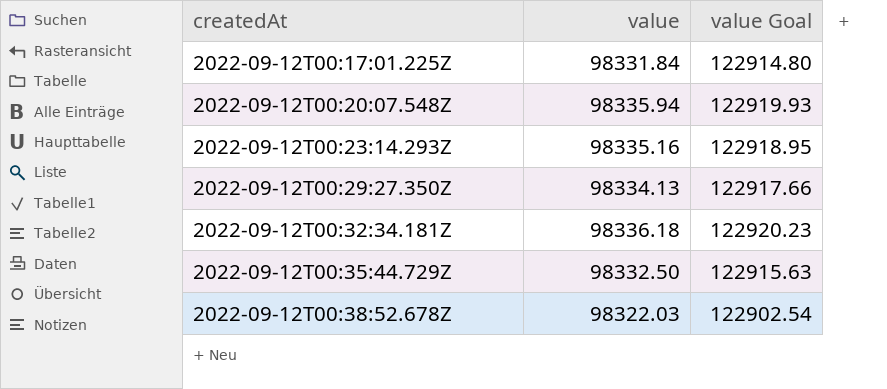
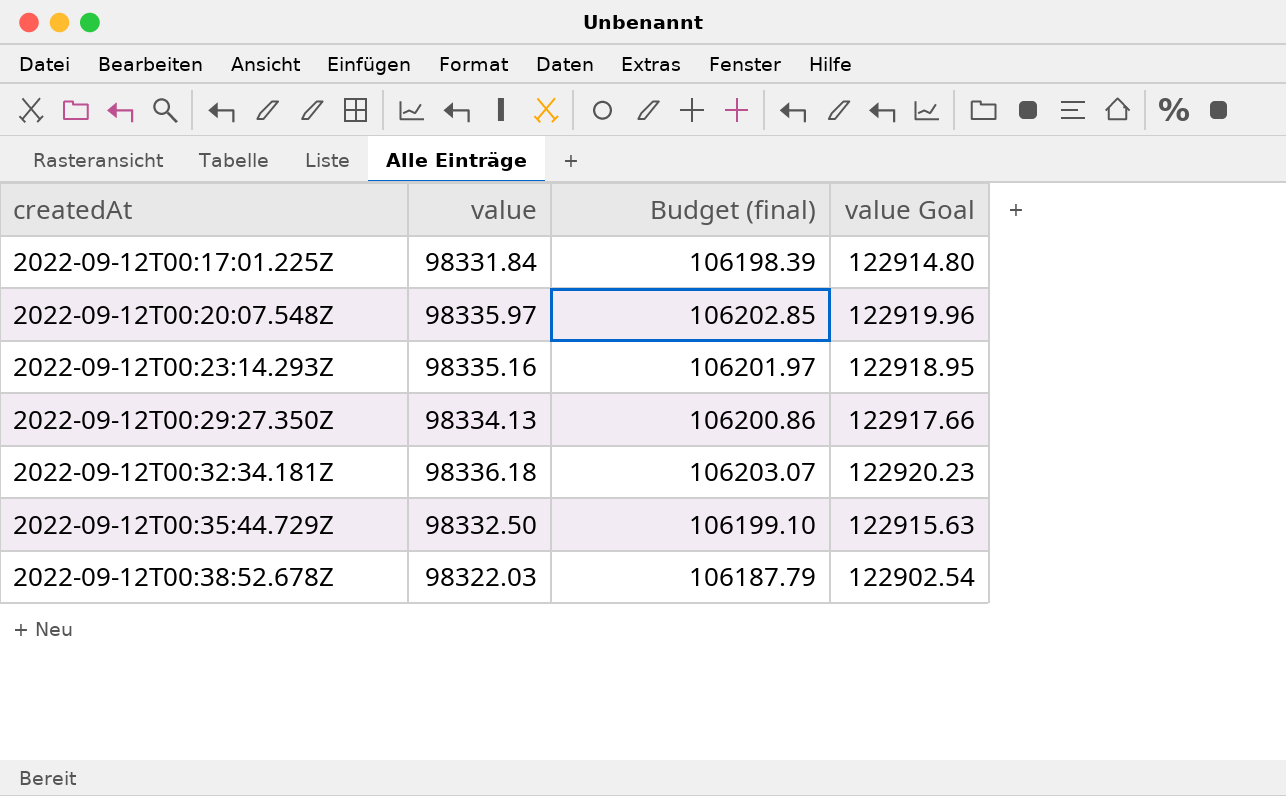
column Budget (final) | formula: none -> [value] * 1.08
2022-09-12T00:20:07.548Z | value: 98335.94 -> 98335.97
2022-09-12T00:20:07.548Z | value Goal: 122919.93 -> 122919.96

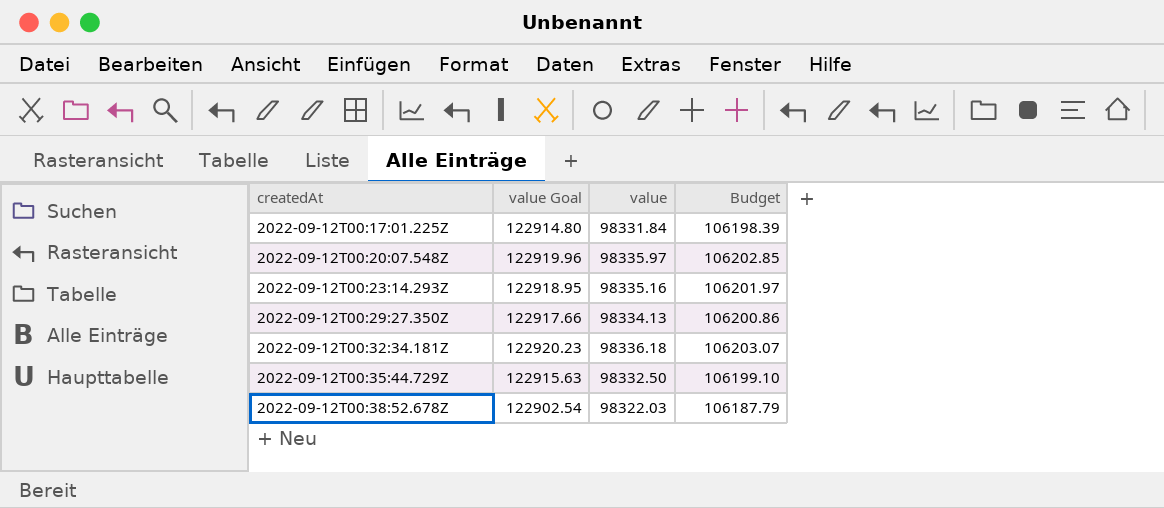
column value Goal | position: 4 -> 2
column name: Budget (final) -> Budget

